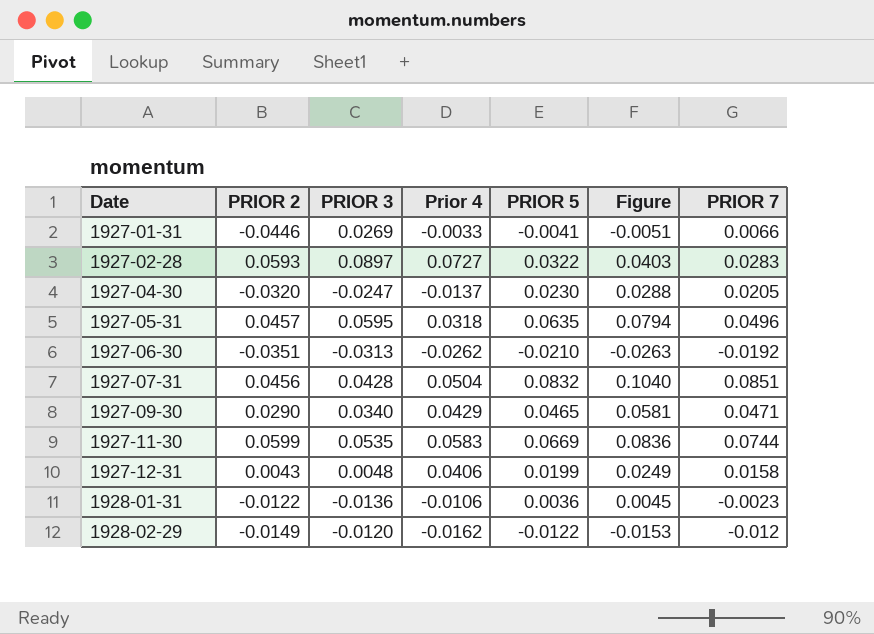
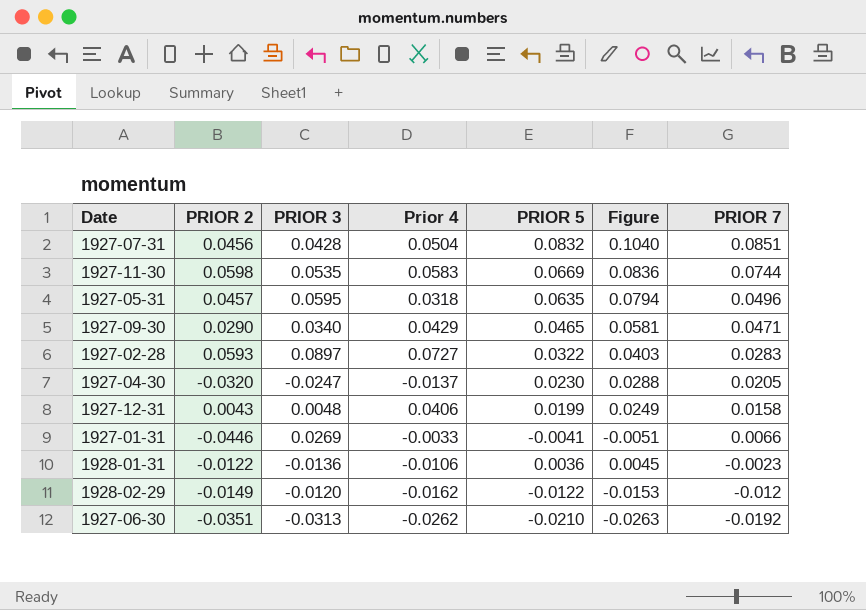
row order: Date ascending -> PRIOR 7 descending
1927-11-30 | PRIOR 2: 0.0599 -> 0.0598

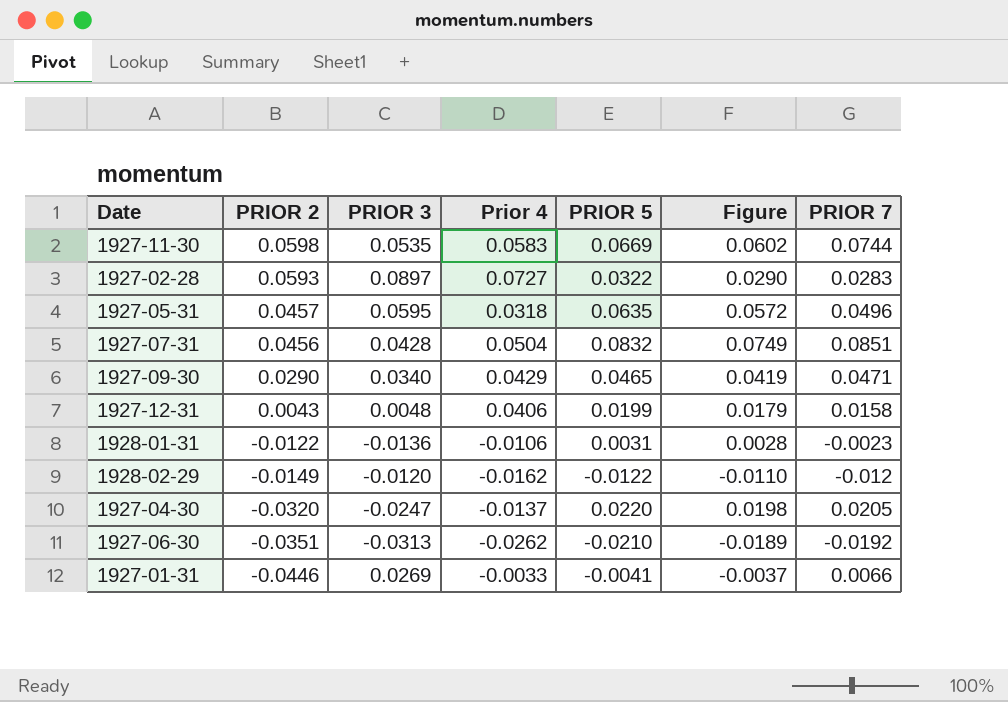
row order: PRIOR 7 descending -> PRIOR 2 descending
column Figure | formula: [PRIOR 5] * 1.25 -> [PRIOR 5] * 0.9
1928-01-31 | PRIOR 5: 0.0036 -> 0.0031
1927-04-30 | PRIOR 5: 0.0230 -> 0.0220

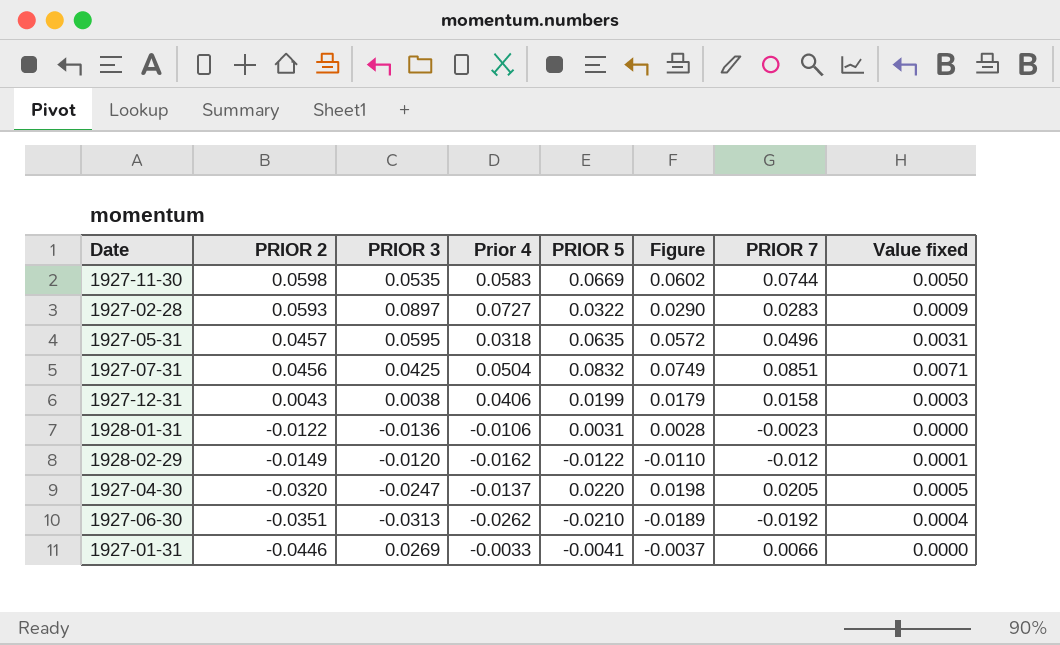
column Value fixed | formula: none -> [PRIOR 5] * [PRIOR 7]
row 1927-09-30: 0.0290 | 0.0340 | 0.0429 | 0.0465 | 0.0419 | 0.0471 -> none
1927-07-31 | PRIOR 3: 0.0428 -> 0.0425
1927-12-31 | PRIOR 3: 0.0048 -> 0.0038

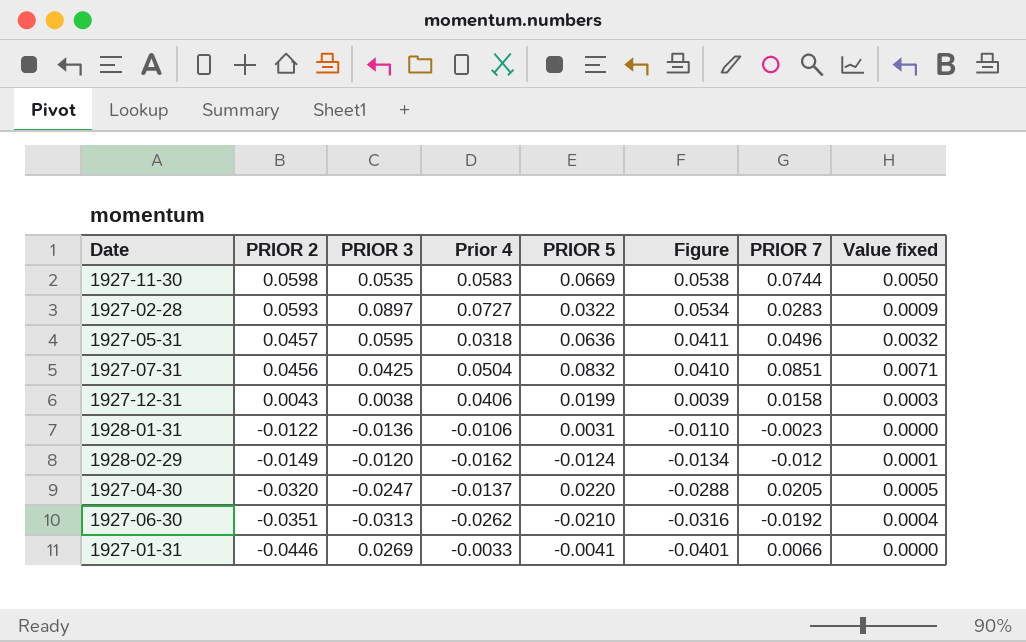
column Figure | formula: [PRIOR 5] * 0.9 -> [PRIOR 2] * 0.9
1927-05-31 | PRIOR 5: 0.0635 -> 0.0636
1927-05-31 | Value fixed: 0.0031 -> 0.0032
1928-02-29 | PRIOR 5: -0.0122 -> -0.0124

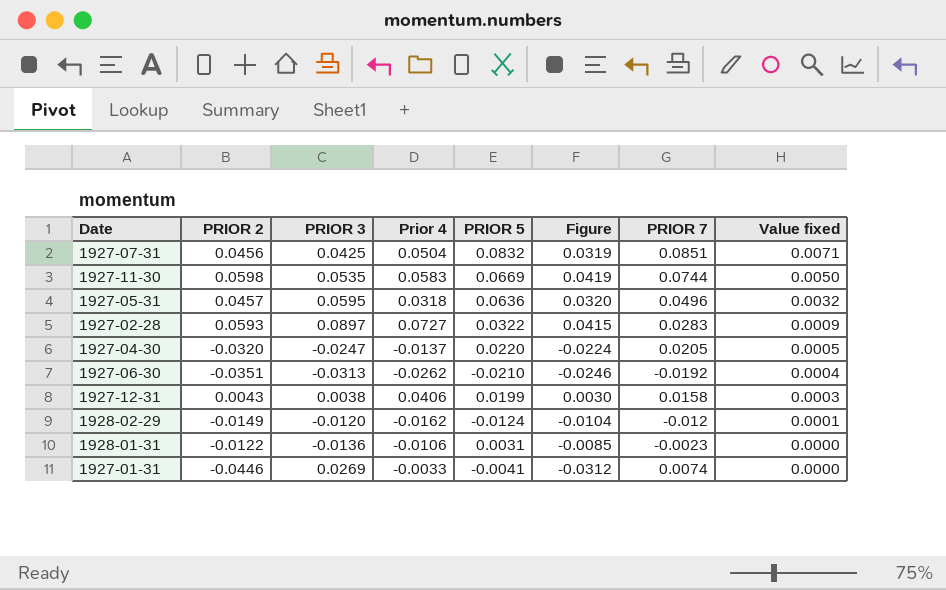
row order: PRIOR 2 descending -> Value fixed descending
column Figure | formula: [PRIOR 2] * 0.9 -> [PRIOR 2] * 0.7
1927-01-31 | PRIOR 7: 0.0066 -> 0.0074

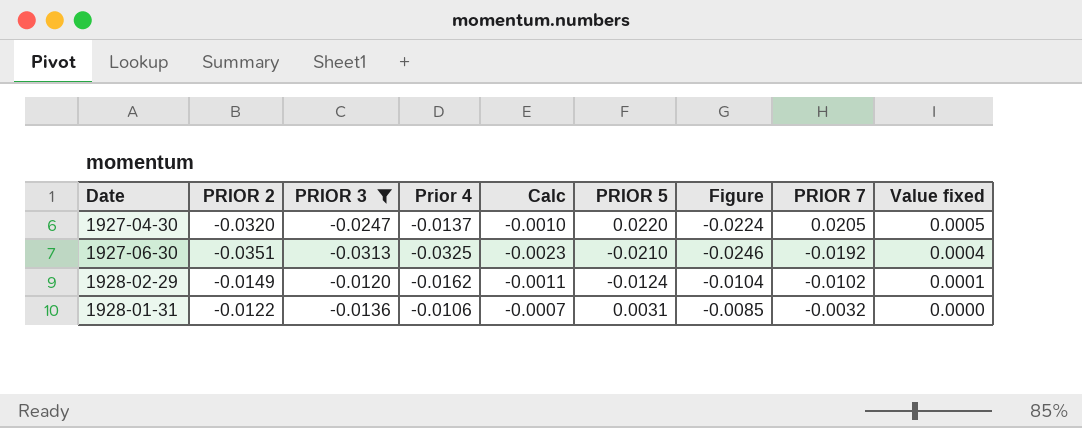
filter: none -> PRIOR 3 <= -0.0120
column Calc | formula: none -> [Prior 4] * 0.07
1927-06-30 | Prior 4: -0.0262 -> -0.0325
1928-02-29 | PRIOR 7: -0.012 -> -0.0102
1928-01-31 | PRIOR 7: -0.0023 -> -0.0032

